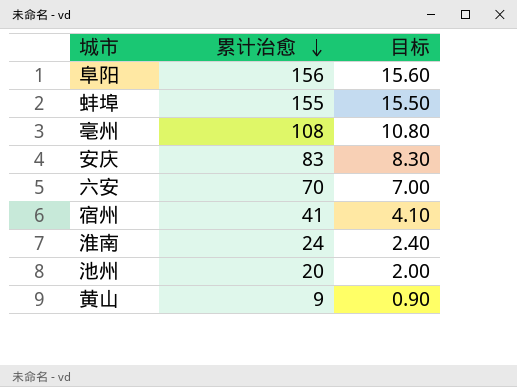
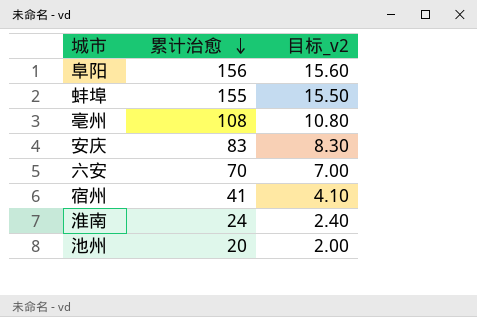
column name: 目标 -> 目标_v2
row 黄山: 9 | 0.90 -> none

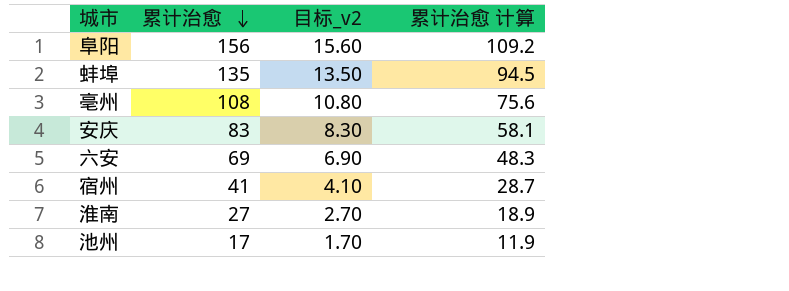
column 累计治愈 计算 | formula: none -> [累计治愈] * 0.7
蚌埠 | 累计治愈: 155 -> 135
蚌埠 | 目标_v2: 15.50 -> 13.50
六安 | 累计治愈: 70 -> 69
六安 | 目标_v2: 7.00 -> 6.90
淮南 | 累计治愈: 24 -> 27
淮南 | 目标_v2: 2.40 -> 2.70
池州 | 累计治愈: 20 -> 17
池州 | 目标_v2: 2.00 -> 1.70

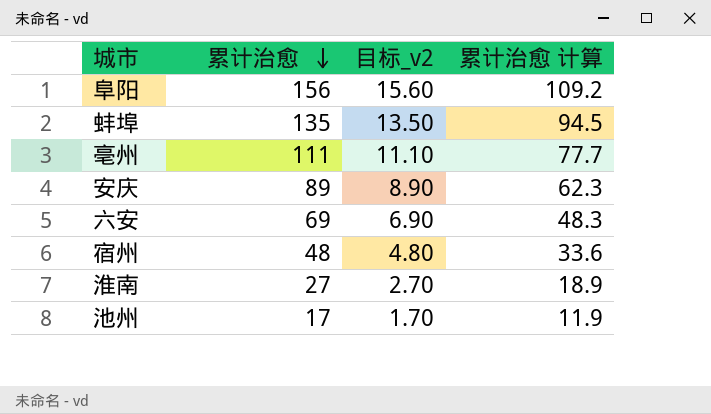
亳州 | 累计治愈: 108 -> 111
亳州 | 目标_v2: 10.80 -> 11.10
亳州 | 累计治愈 计算: 75.6 -> 77.7
安庆 | 累计治愈: 83 -> 89
安庆 | 目标_v2: 8.30 -> 8.90
安庆 | 累计治愈 计算: 58.1 -> 62.3
宿州 | 累计治愈: 41 -> 48
宿州 | 目标_v2: 4.10 -> 4.80
宿州 | 累计治愈 计算: 28.7 -> 33.6

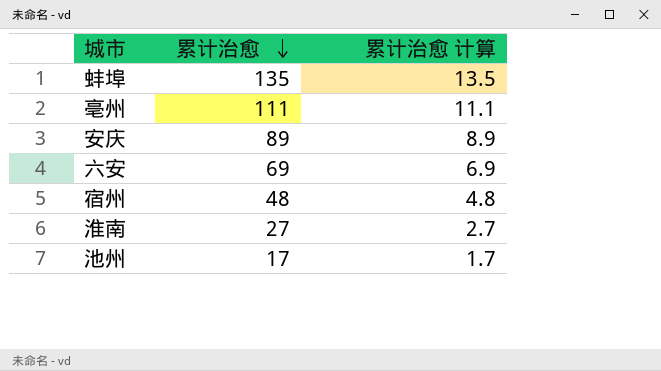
column 目标_v2 | formula: [累计治愈] * 0.1 -> none
column 累计治愈 计算 | formula: [累计治愈] * 0.7 -> [累计治愈] * 0.1
row 阜阳: 156 | 15.60 | 109.2 -> none

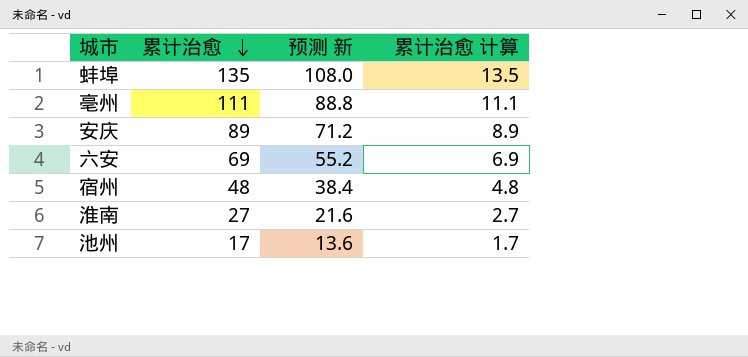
column 预测 新 | formula: none -> [累计治愈] * 0.8

